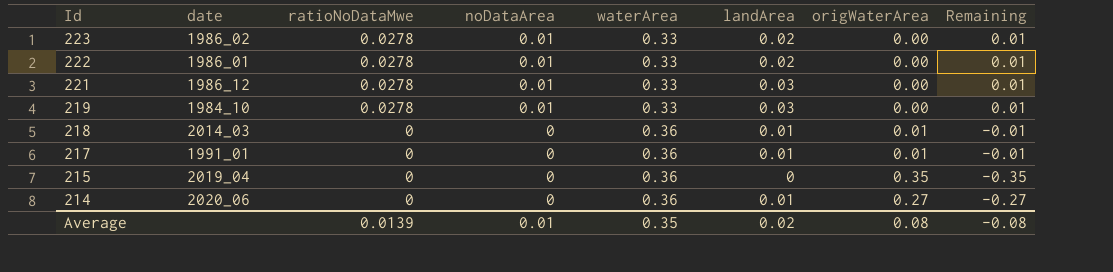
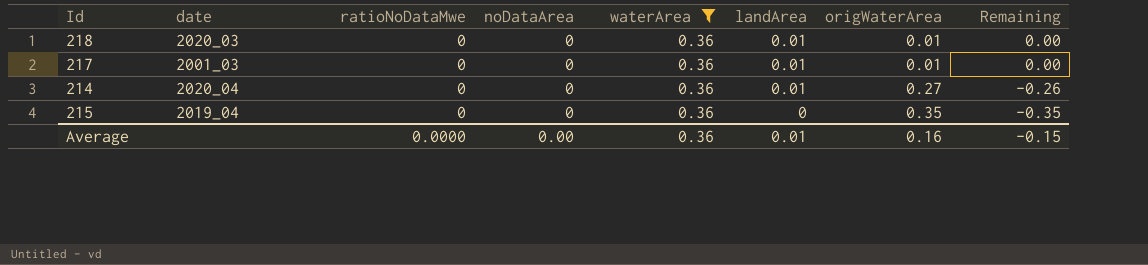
filter: none -> waterArea = 0.36
row order: Id descending -> landArea descending
column Remaining | formula: [noDataArea] - [origWaterArea] -> [landArea] - [origWaterArea]
218 | date: 2014_03 -> 2020_03
217 | date: 1991_01 -> 2001_03
214 | date: 2020_06 -> 2020_04
Average | ratioNoDataMwe: 0.0139 -> 0.0000
Average | noDataArea: 0.01 -> 0.00
Average | waterArea: 0.35 -> 0.36
Average | landArea: 0.02 -> 0.01
Average | origWaterArea: 0.08 -> 0.16
Average | Remaining: -0.08 -> -0.15

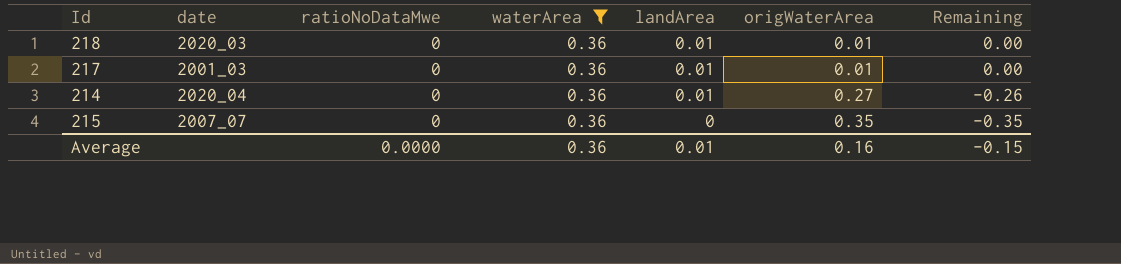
column noDataArea | position: 4 -> none
215 | date: 2019_04 -> 2007_07

